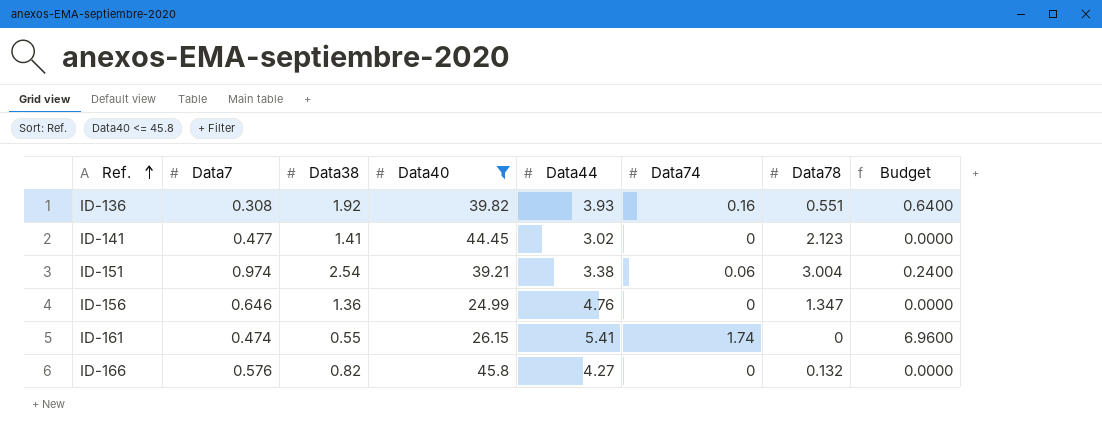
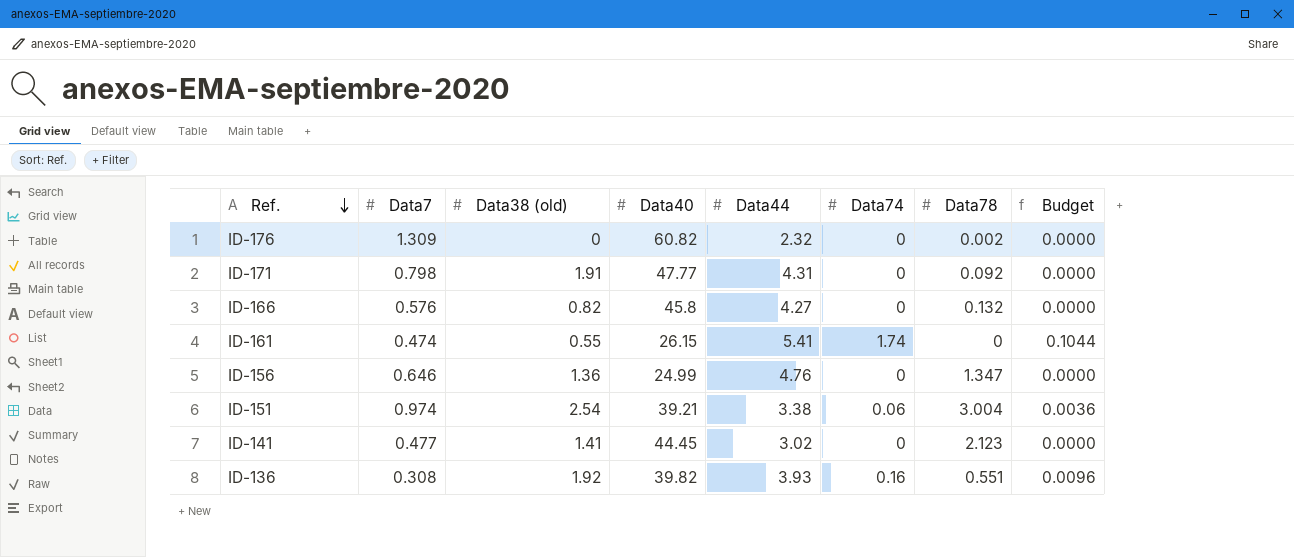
filter: Data40 <= 45.8 -> none
row order: Ref. ascending -> Ref. descending
column name: Data38 -> Data38 (old)
column Budget | formula: [Data74] * 4 -> [Data74] * 0.06

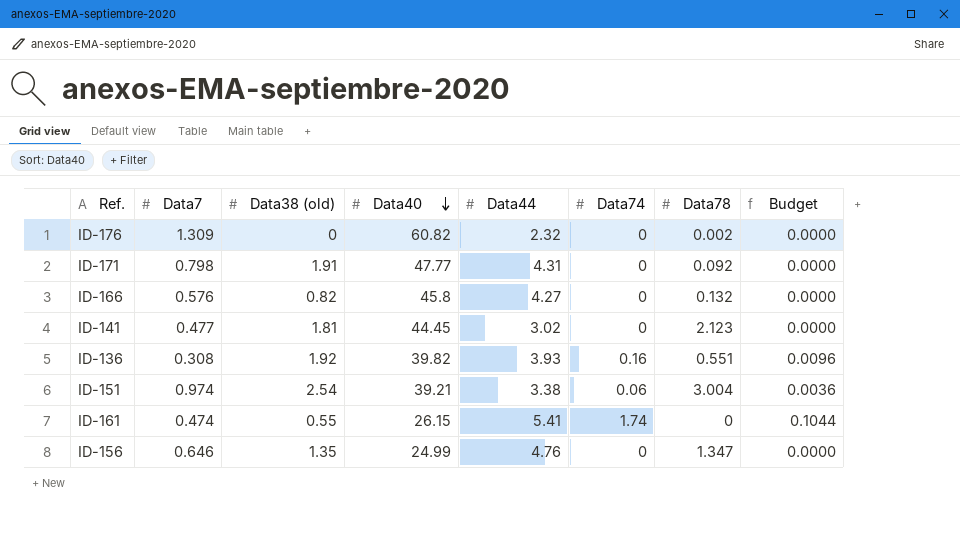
row order: Ref. descending -> Data40 descending
ID-141 | Data38 (old): 1.41 -> 1.81
ID-156 | Data38 (old): 1.36 -> 1.35

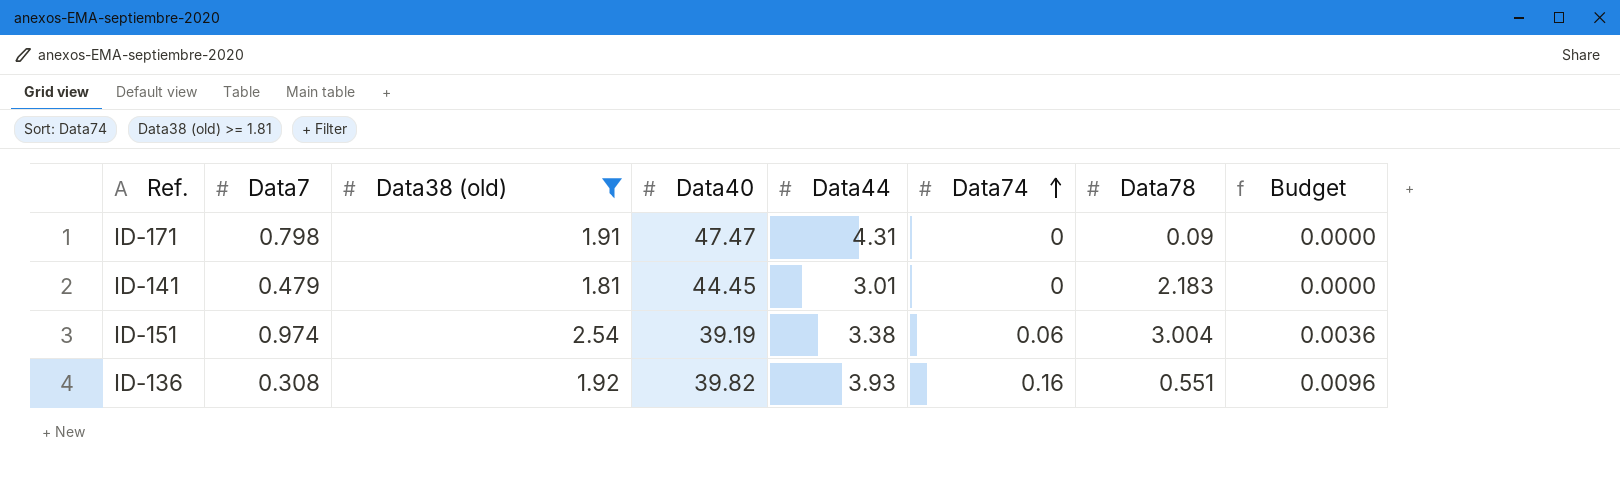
filter: none -> Data38 (old) >= 1.81
row order: Data40 descending -> Data74 ascending
ID-171 | Data40: 47.77 -> 47.47
ID-171 | Data78: 0.092 -> 0.09
ID-141 | Data7: 0.477 -> 0.479
ID-141 | Data44: 3.02 -> 3.01
ID-141 | Data78: 2.123 -> 2.183
ID-151 | Data40: 39.21 -> 39.19

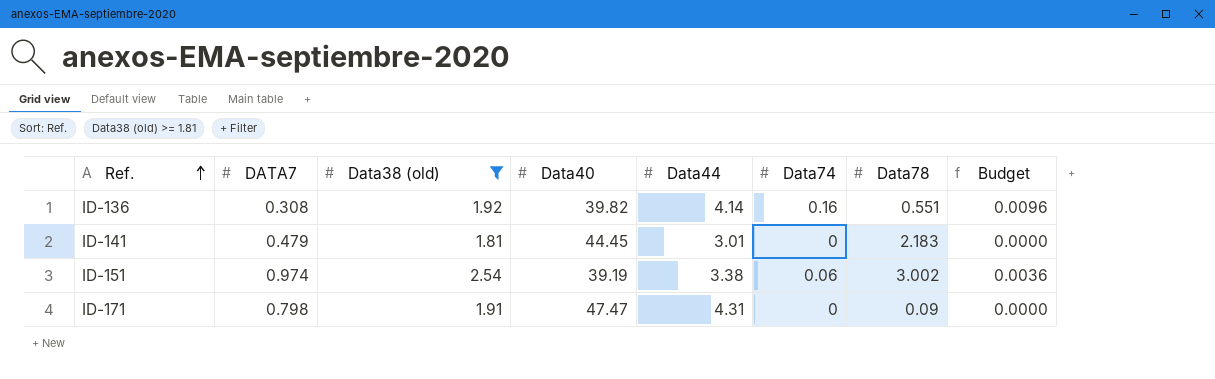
row order: Data74 ascending -> Ref. ascending
column name: Data7 -> DATA7
ID-136 | Data44: 3.93 -> 4.14
ID-151 | Data78: 3.004 -> 3.002

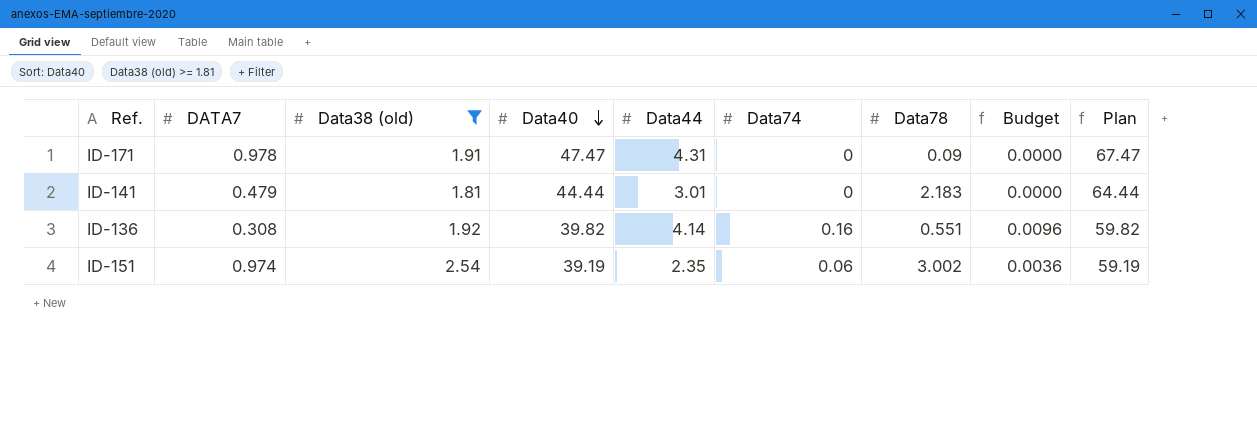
row order: Ref. ascending -> Data40 descending
column Plan | formula: none -> [Data40] + 20
ID-171 | DATA7: 0.798 -> 0.978
ID-141 | Data40: 44.45 -> 44.44
ID-151 | Data44: 3.38 -> 2.35

